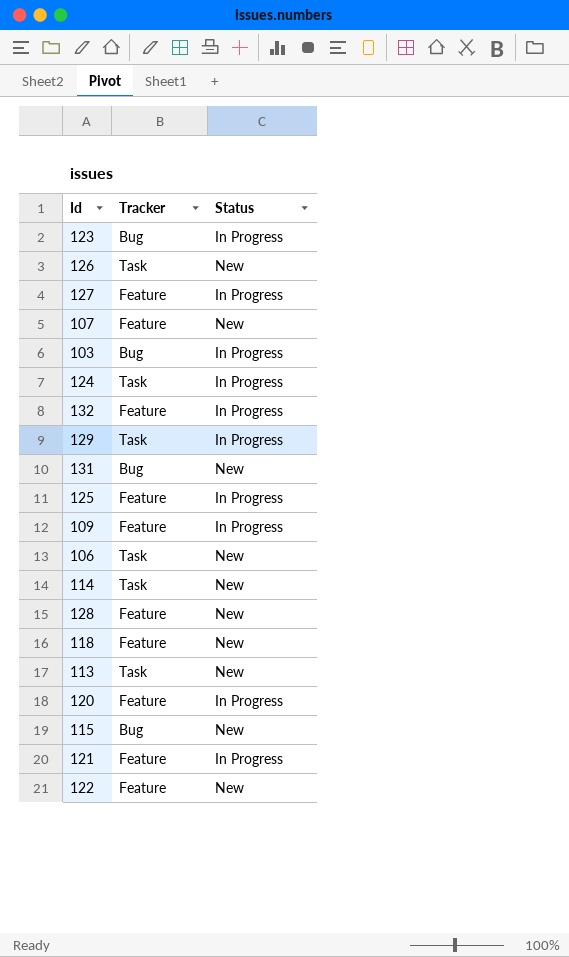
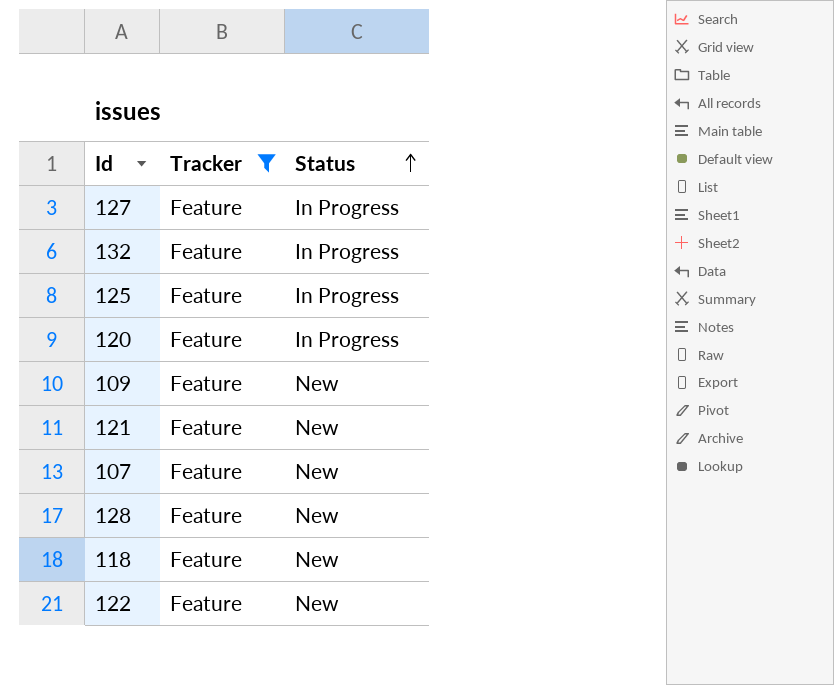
filter: none -> Tracker = Feature
row order: none -> Status ascending
109 | Status: In Progress -> New
121 | Status: In Progress -> New

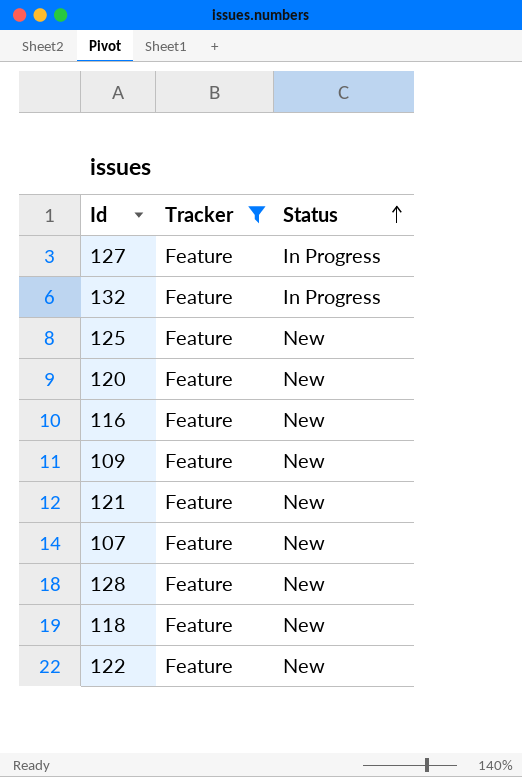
125 | Status: In Progress -> New
120 | Status: In Progress -> New
row 116: none -> Feature | New

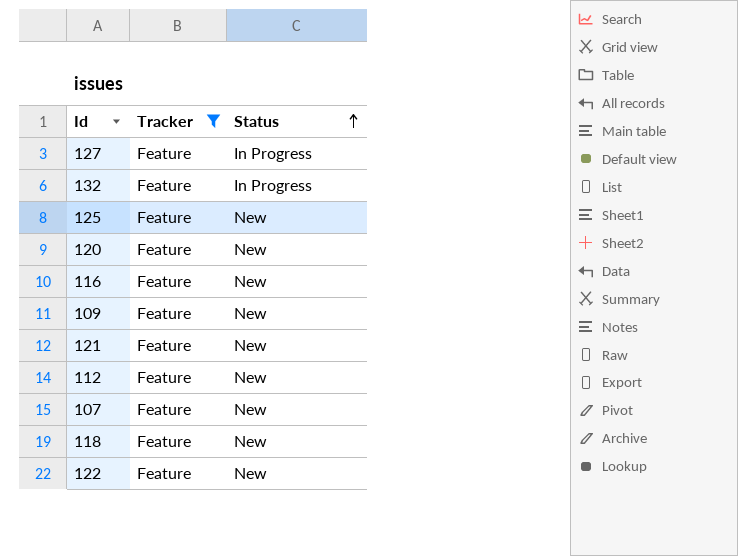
row 128: Feature | New -> none
row 112: none -> Feature | New

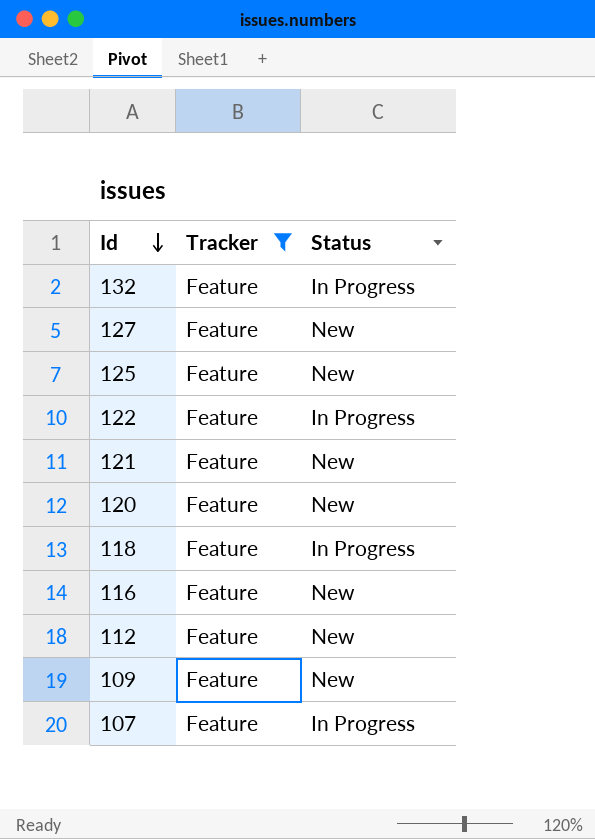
row order: Status ascending -> Id descending
127 | Status: In Progress -> New
122 | Status: New -> In Progress
118 | Status: New -> In Progress
107 | Status: New -> In Progress

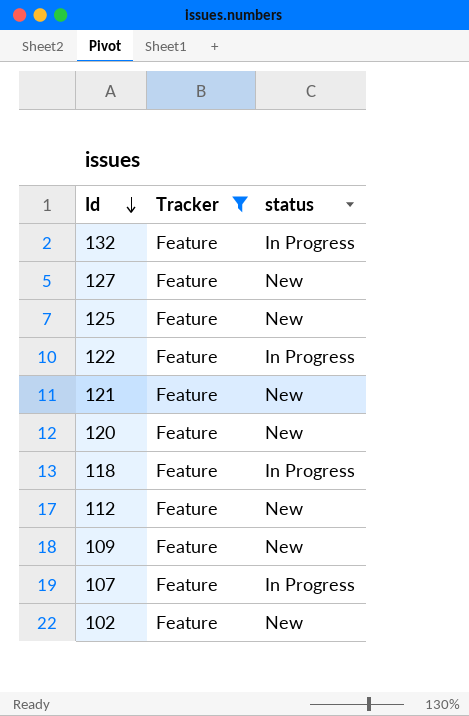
column name: Status -> status
row 116: Feature | New -> none
row 102: none -> Feature | New

